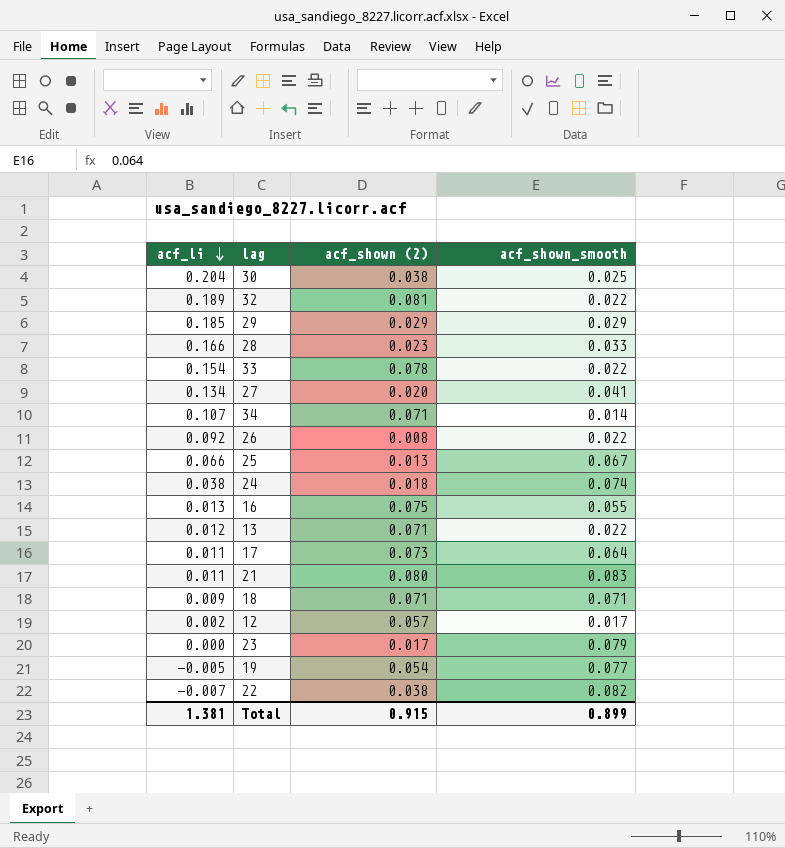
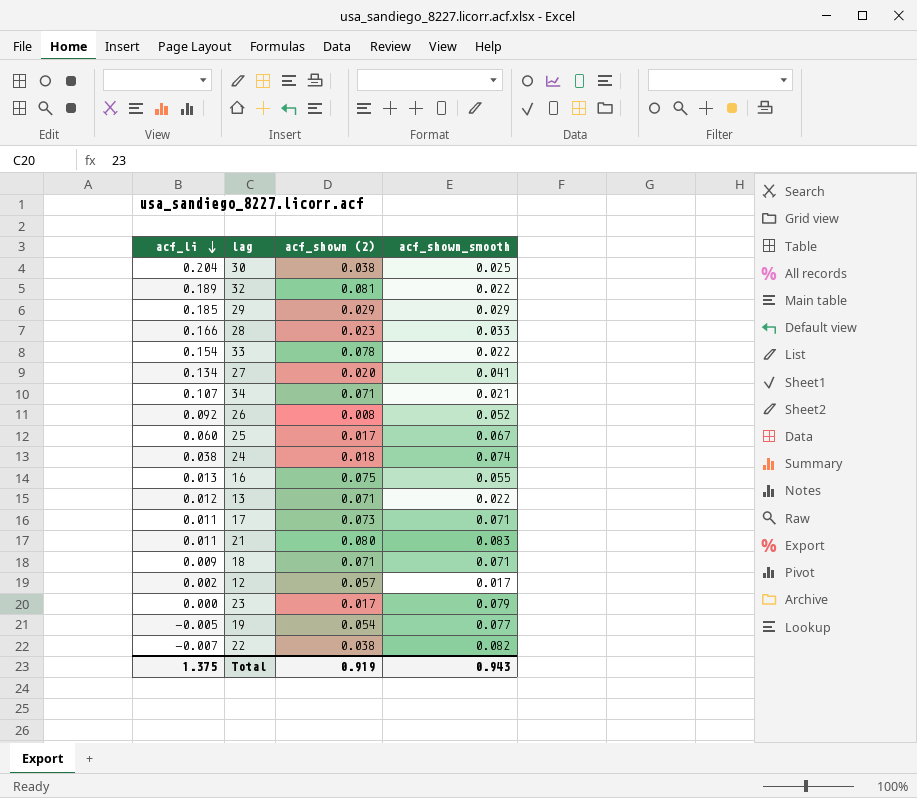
34 | acf_shown_smooth: 0.014 -> 0.021
26 | acf_shown_smooth: 0.022 -> 0.052
25 | acf_li: 0.066 -> 0.060
25 | acf_shown (2): 0.013 -> 0.017
17 | acf_shown_smooth: 0.064 -> 0.071
Total | acf_li: 1.381 -> 1.375
Total | acf_shown (2): 0.915 -> 0.919
Total | acf_shown_smooth: 0.899 -> 0.943

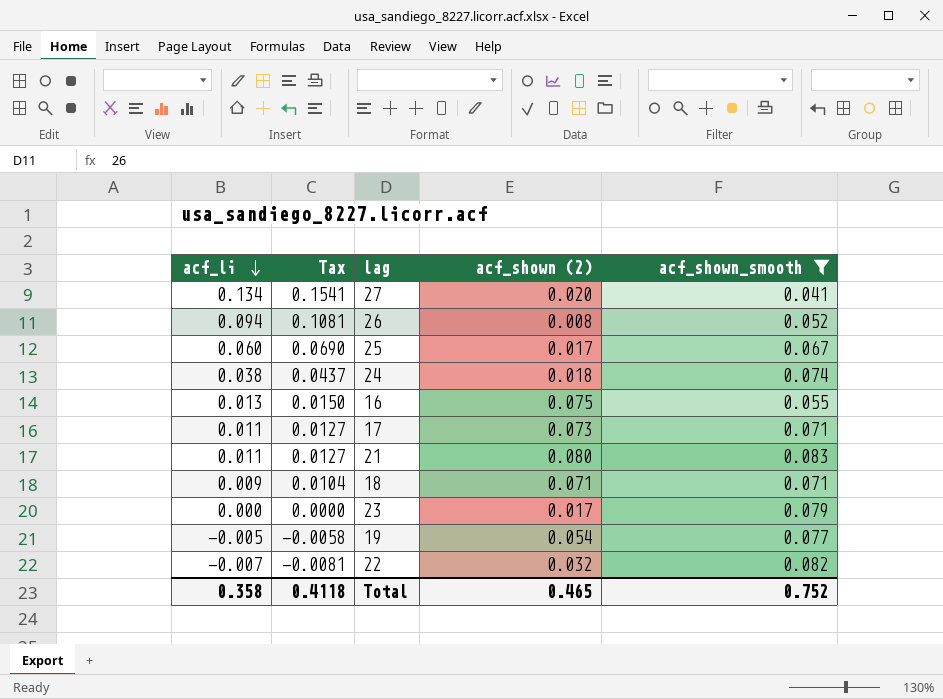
filter: none -> acf_shown_smooth >= 0.041
column Tax | formula: none -> [acf_li] * 1.15
26 | acf_li: 0.092 -> 0.094
22 | acf_shown (2): 0.038 -> 0.032
Total | acf_li: 1.375 -> 0.358
Total | acf_shown (2): 0.919 -> 0.465
Total | acf_shown_smooth: 0.943 -> 0.752

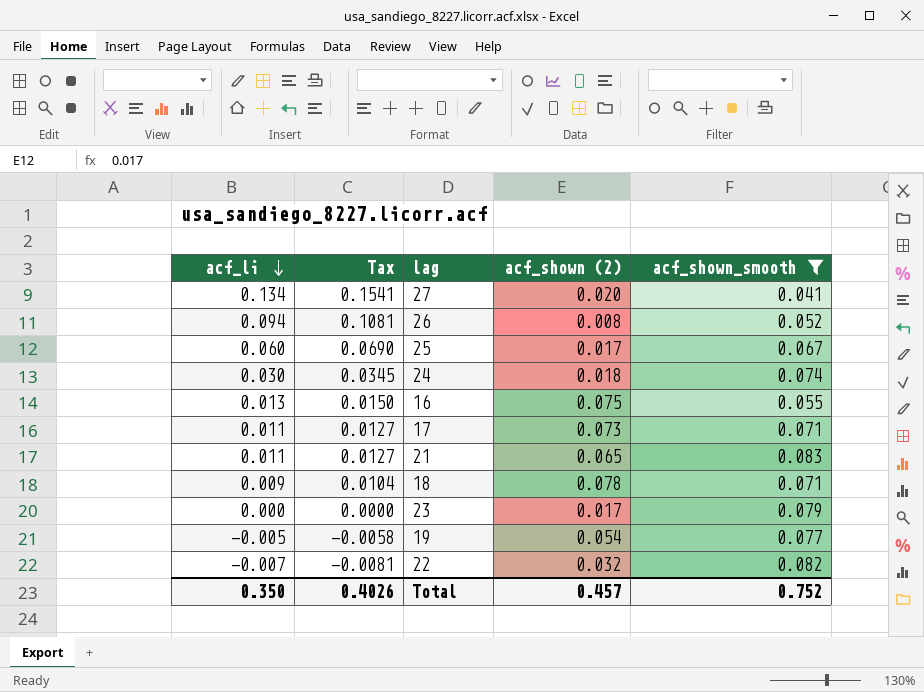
24 | acf_li: 0.038 -> 0.030
24 | Tax: 0.0437 -> 0.0345
21 | acf_shown (2): 0.080 -> 0.065
18 | acf_shown (2): 0.071 -> 0.078
Total | acf_li: 0.358 -> 0.350
Total | Tax: 0.4118 -> 0.4026
Total | acf_shown (2): 0.465 -> 0.457

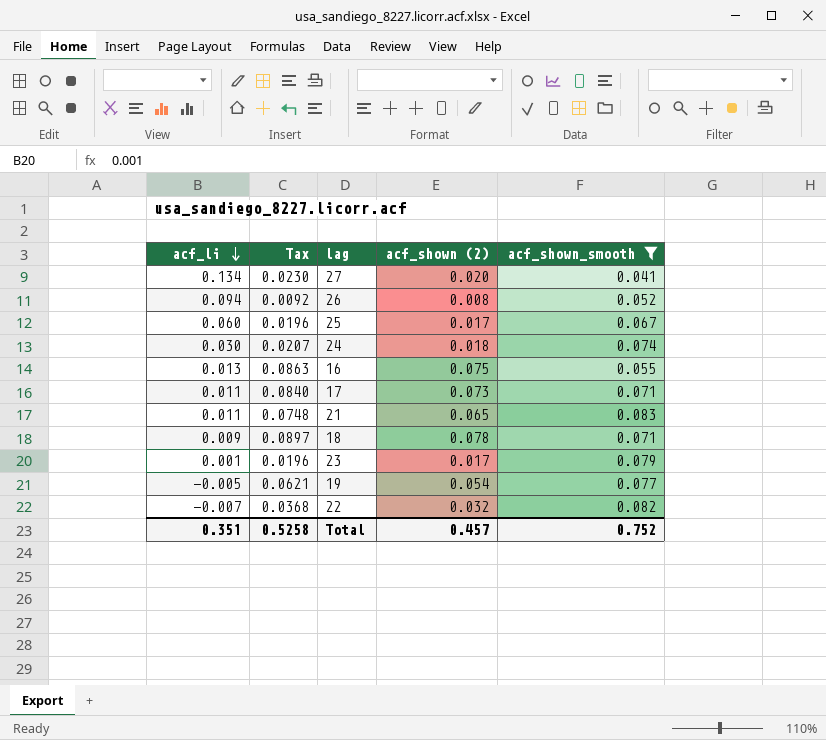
column Tax | formula: [acf_li] * 1.15 -> [acf_shown (2)] * 1.15
23 | acf_li: 0.000 -> 0.001
Total | acf_li: 0.350 -> 0.351
Total | Tax: 0.4026 -> 0.5258

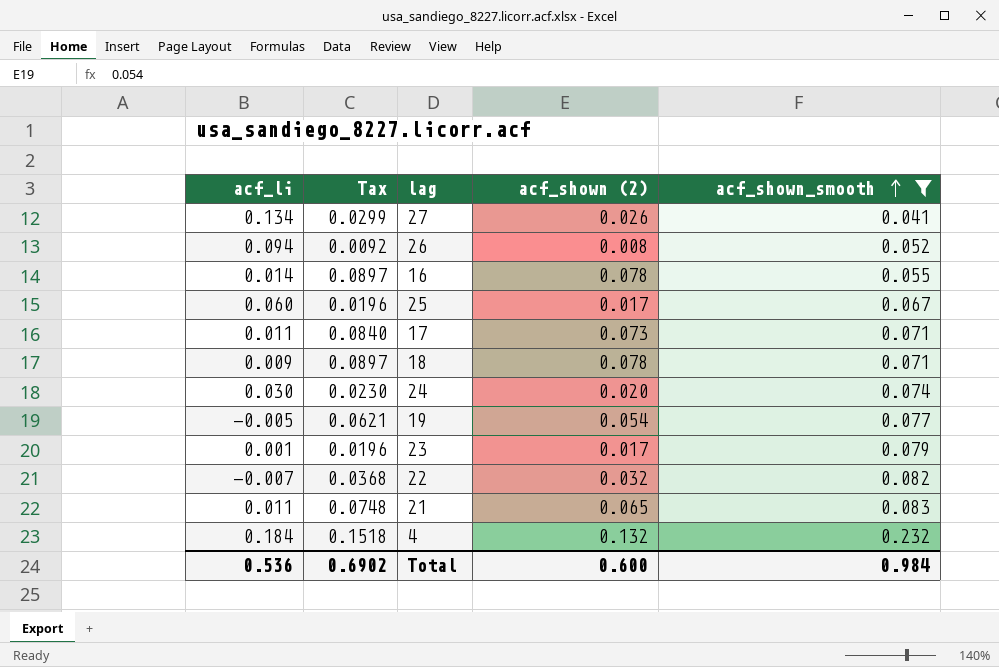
row order: acf_li descending -> acf_shown_smooth ascending
27 | Tax: 0.0230 -> 0.0299
27 | acf_shown (2): 0.020 -> 0.026
16 | acf_li: 0.013 -> 0.014
16 | Tax: 0.0863 -> 0.0897
16 | acf_shown (2): 0.075 -> 0.078
24 | Tax: 0.0207 -> 0.0230
24 | acf_shown (2): 0.018 -> 0.020
row 4: none -> 0.184 | 0.1518 | 0.132 | 0.232
Total | acf_li: 0.351 -> 0.536
Total | Tax: 0.5258 -> 0.6902
Total | acf_shown (2): 0.457 -> 0.600
Total | acf_shown_smooth: 0.752 -> 0.984

